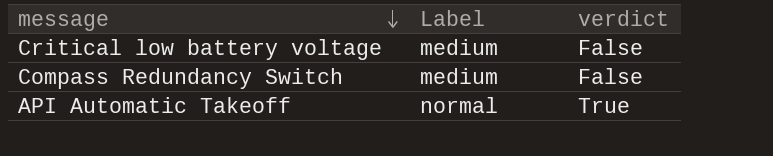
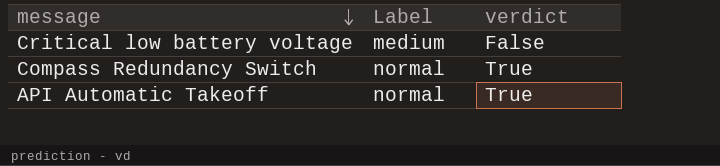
Compass Redundancy Switch | Label: medium -> normal
Compass Redundancy Switch | verdict: False -> True

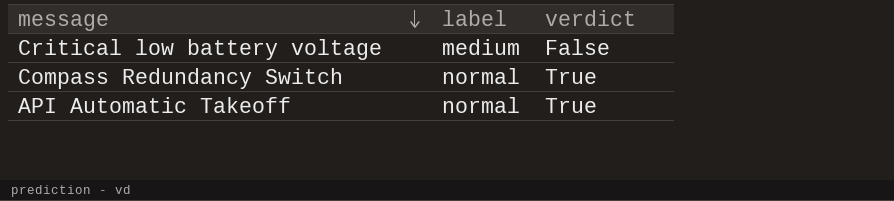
column name: Label -> label

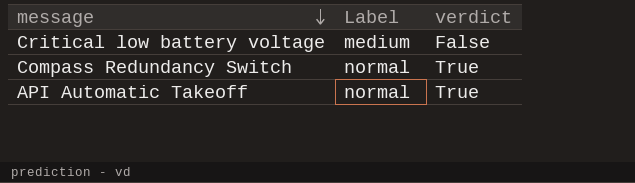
column name: label -> Label

